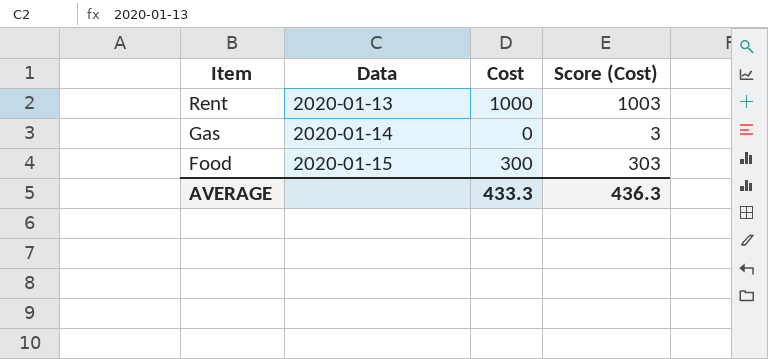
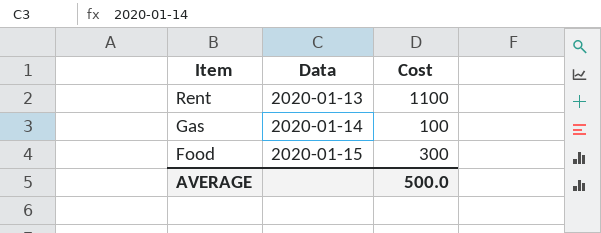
column Score (Cost) | formula: [Cost] + 3 -> none
Rent | Cost: 1000 -> 1100
Gas | Cost: 0 -> 100
AVERAGE | Cost: 433.3 -> 500.0

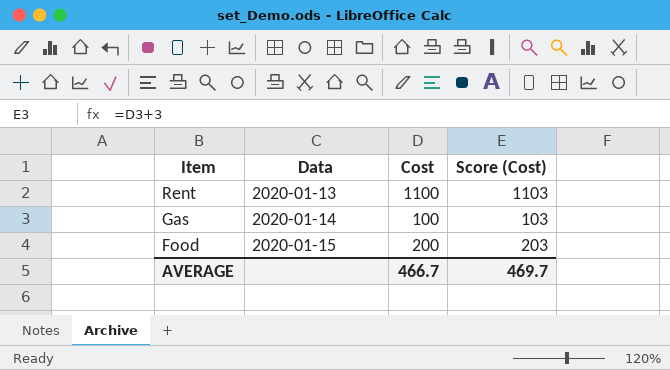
column Score (Cost) | formula: none -> [Cost] + 3
Food | Cost: 300 -> 200
AVERAGE | Cost: 500.0 -> 466.7

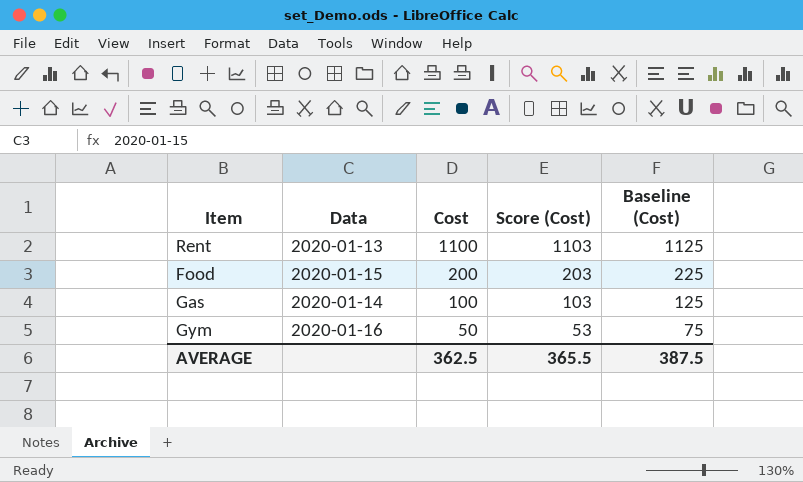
row order: Item descending -> Cost descending
column Baseline (Cost) | formula: none -> [Cost] + 25
row Gym: none -> 2020-01-16 | 50 | 53 | 75
AVERAGE | Cost: 466.7 -> 362.5
AVERAGE | Score (Cost): 469.7 -> 365.5

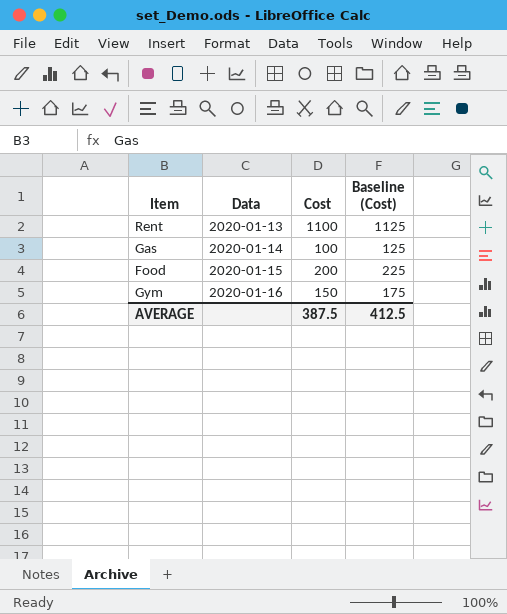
row order: Cost descending -> Data ascending
column Score (Cost) | formula: [Cost] + 3 -> none
Gym | Cost: 50 -> 150
Gym | Baseline (Cost): 75 -> 175
AVERAGE | Cost: 362.5 -> 387.5
AVERAGE | Baseline (Cost): 387.5 -> 412.5

